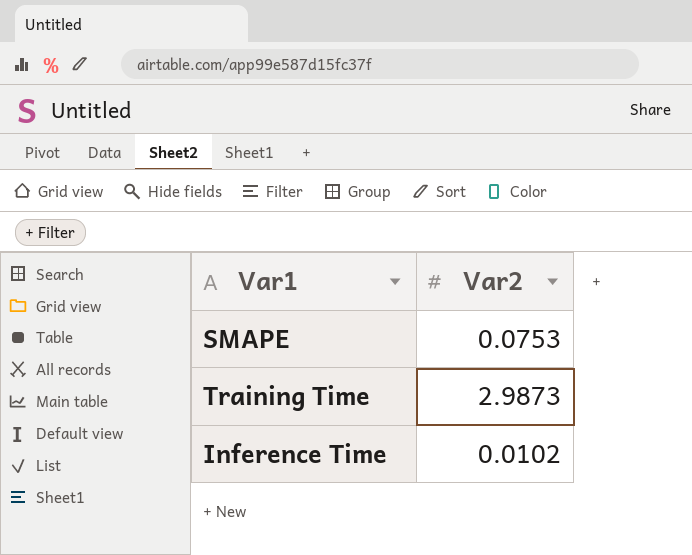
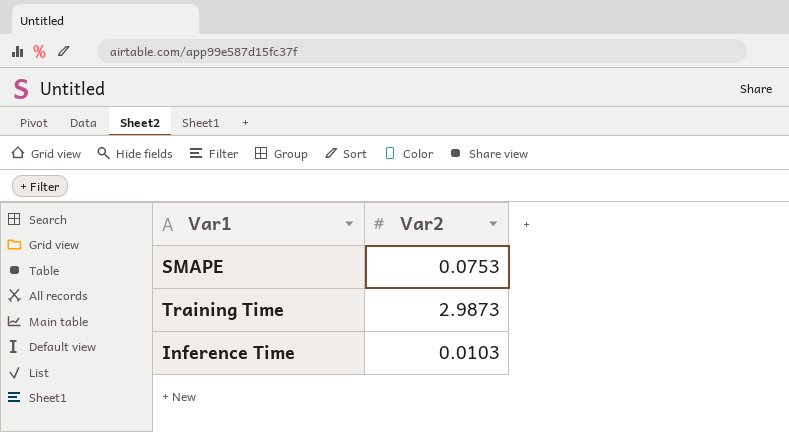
Inference Time | Var2: 0.0102 -> 0.0103

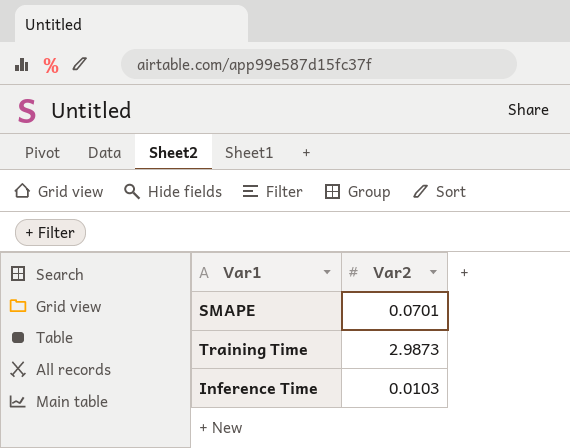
SMAPE | Var2: 0.0753 -> 0.0701

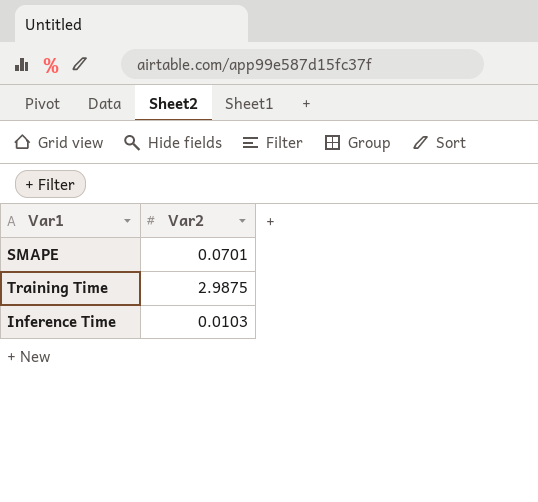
Training Time | Var2: 2.9873 -> 2.9875

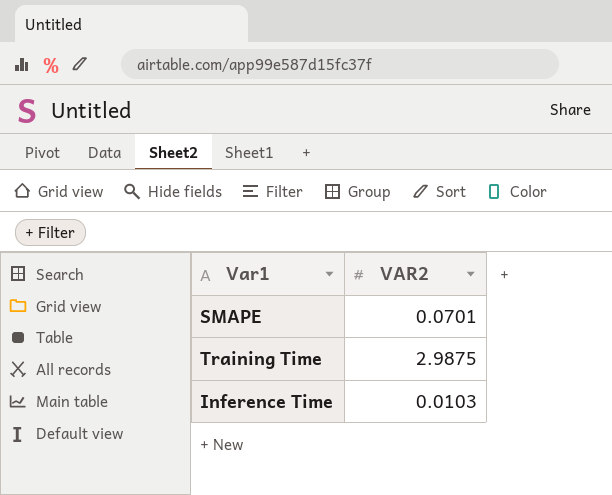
column name: Var2 -> VAR2

